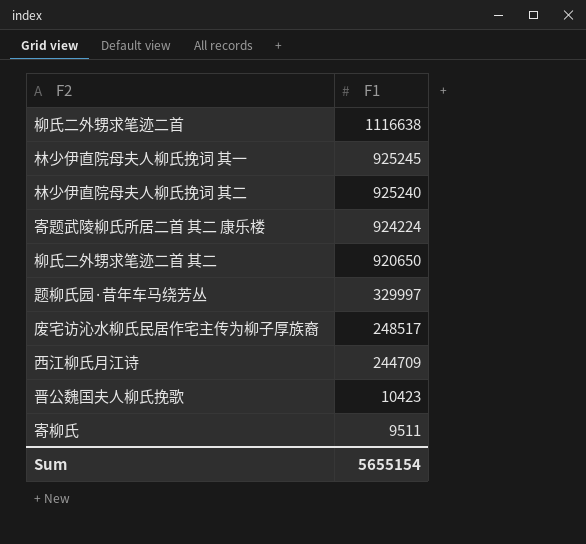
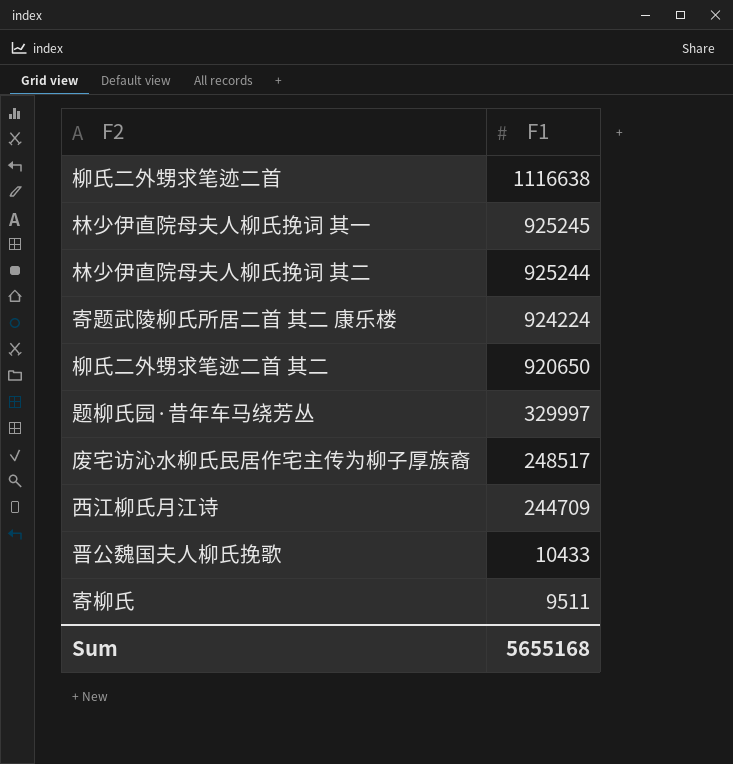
林少伊直院母夫人柳氏挽词 其二 | F1: 925240 -> 925244
晋公魏国夫人柳氏挽歌 | F1: 10423 -> 10433
Sum | F1: 5655154 -> 5655168

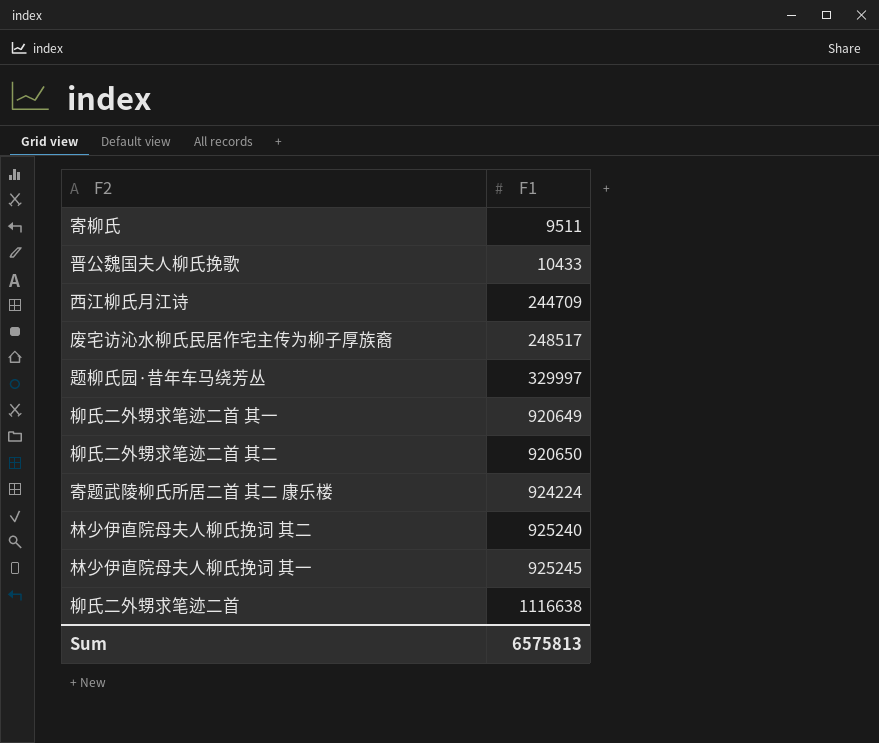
row order: F1 descending -> F1 ascending
row 柳氏二外甥求笔迹二首 其一: none -> 920649
林少伊直院母夫人柳氏挽词 其二 | F1: 925244 -> 925240
Sum | F1: 5655168 -> 6575813

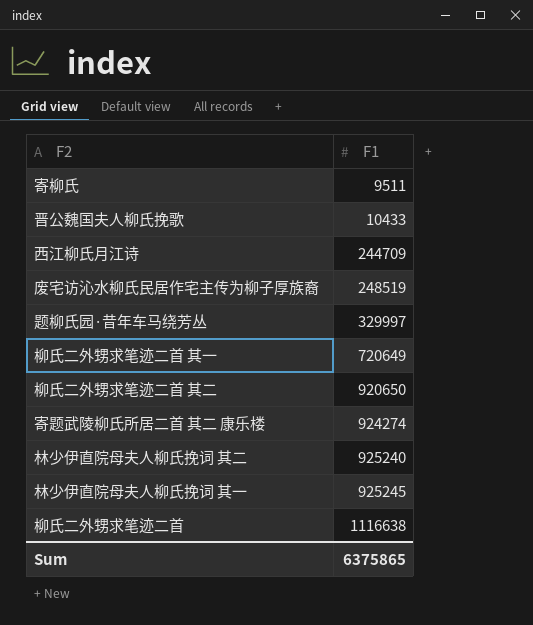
废宅访沁水柳氏民居作宅主传为柳子厚族裔 | F1: 248517 -> 248519
柳氏二外甥求笔迹二首 其一 | F1: 920649 -> 720649
寄题武陵柳氏所居二首 其二 康乐楼 | F1: 924224 -> 924274
Sum | F1: 6575813 -> 6375865

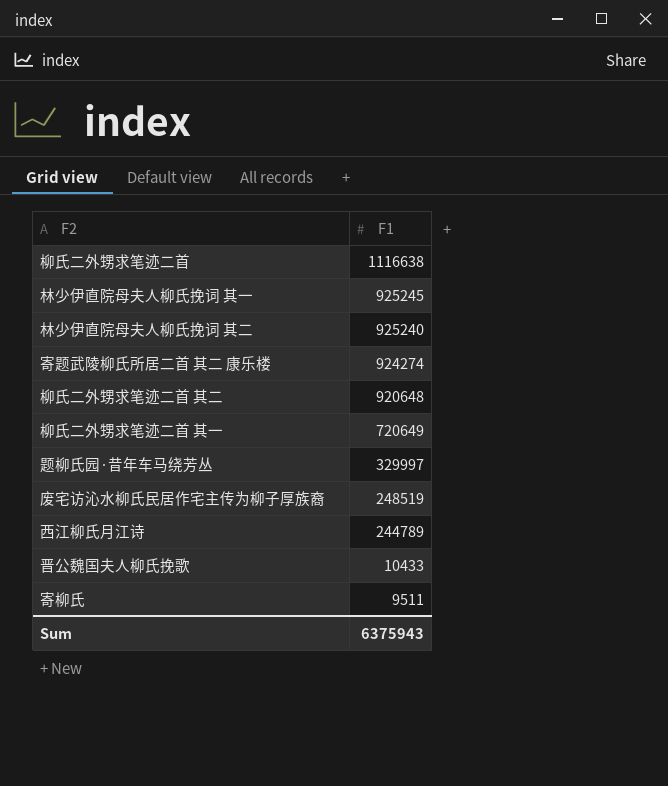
row order: F1 ascending -> F1 descending
柳氏二外甥求笔迹二首 其二 | F1: 920650 -> 920648
西江柳氏月江诗 | F1: 244709 -> 244789
Sum | F1: 6375865 -> 6375943

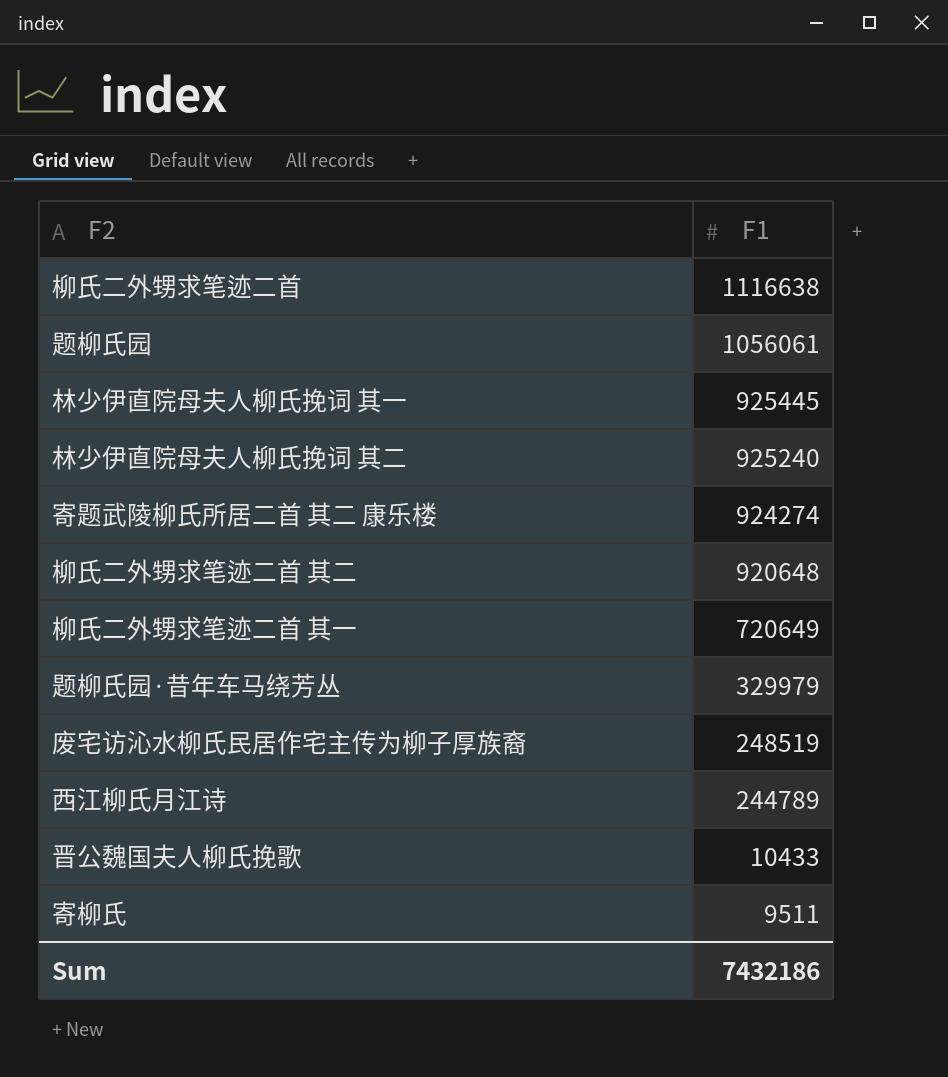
row 题柳氏园: none -> 1056061
林少伊直院母夫人柳氏挽词 其一 | F1: 925245 -> 925445
题柳氏园·昔年车马绕芳丛 | F1: 329997 -> 329979
Sum | F1: 6375943 -> 7432186

